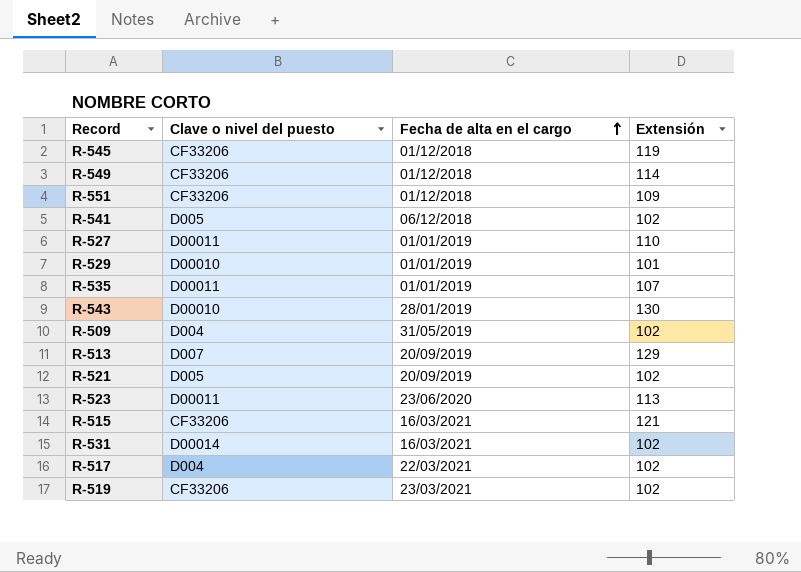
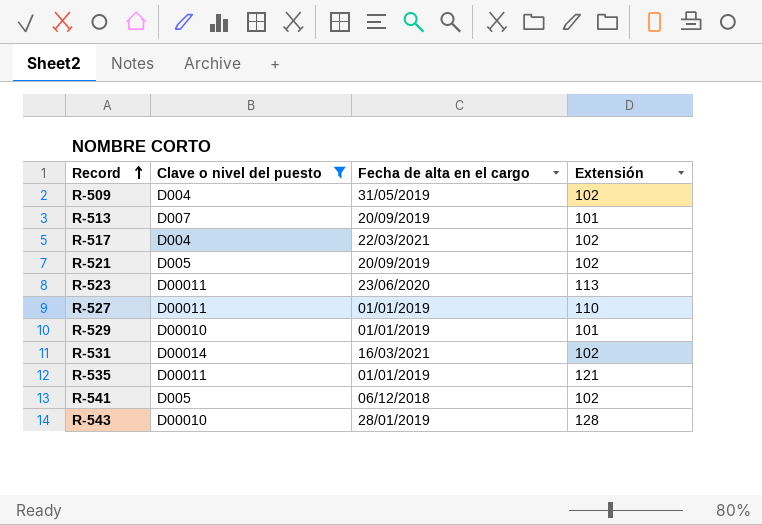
filter: none -> Clave o nivel del puesto != CF33206
row order: Fecha de alta en el cargo ascending -> Record ascending
R-513 | Extensión: 129 -> 101
R-535 | Extensión: 107 -> 121
R-543 | Extensión: 130 -> 128

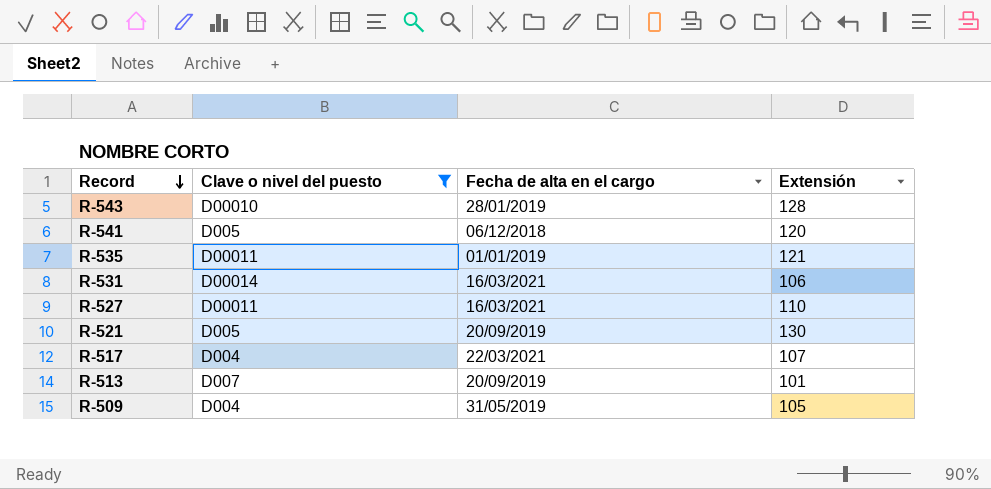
row order: Record ascending -> Record descending
row R-523: D00011 | 23/06/2020 | 113 -> none
row R-529: D00010 | 01/01/2019 | 101 -> none
R-541 | Extensión: 102 -> 120
R-531 | Extensión: 102 -> 106
R-527 | Fecha de alta en el cargo: 01/01/2019 -> 16/03/2021
R-521 | Extensión: 102 -> 130
R-517 | Extensión: 102 -> 107
R-509 | Extensión: 102 -> 105

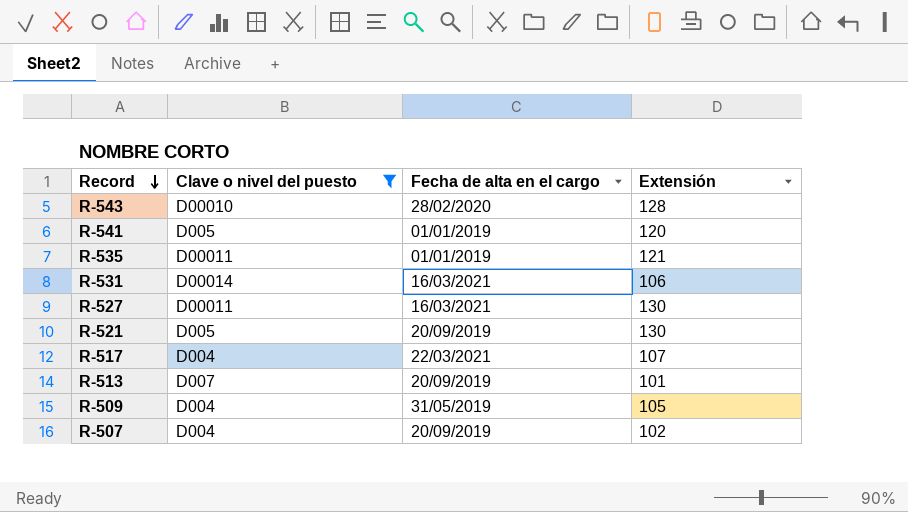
R-543 | Fecha de alta en el cargo: 28/01/2019 -> 28/02/2020
R-541 | Fecha de alta en el cargo: 06/12/2018 -> 01/01/2019
R-527 | Extensión: 110 -> 130
row R-507: none -> D004 | 20/09/2019 | 102

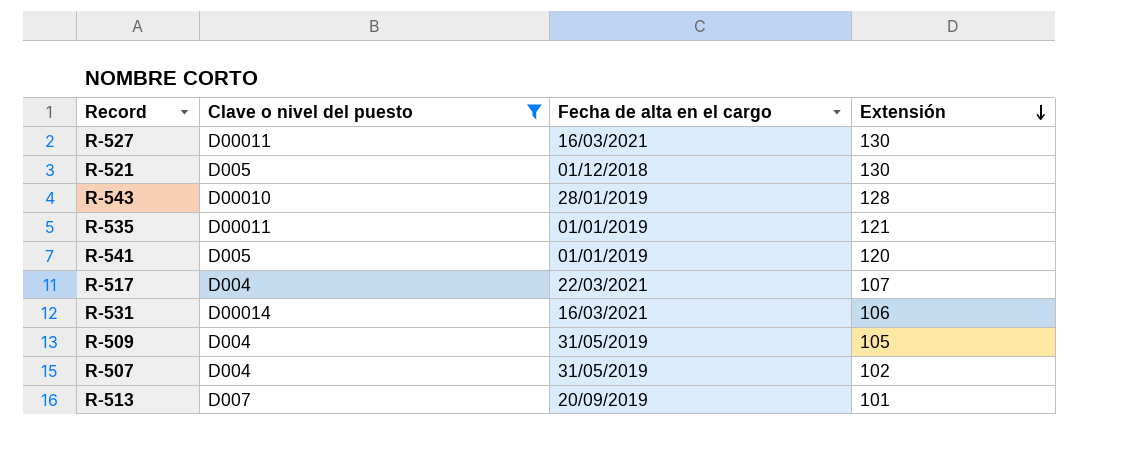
row order: Record descending -> Extensión descending
R-521 | Fecha de alta en el cargo: 20/09/2019 -> 01/12/2018
R-543 | Fecha de alta en el cargo: 28/02/2020 -> 28/01/2019
R-507 | Fecha de alta en el cargo: 20/09/2019 -> 31/05/2019

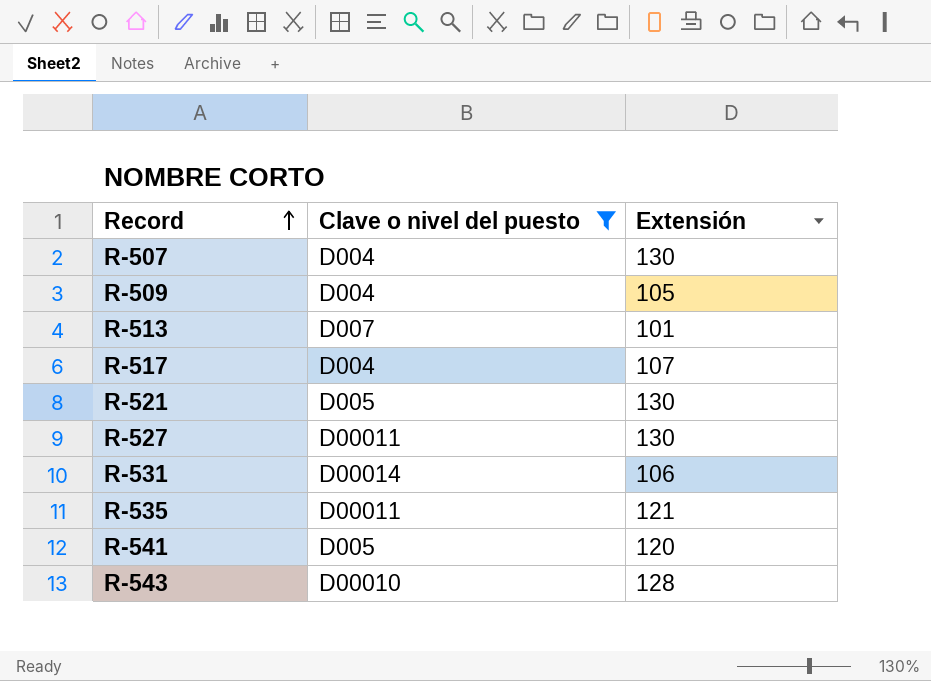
row order: Extensión descending -> Record ascending
column Fecha de alta en el cargo | position: 3 -> none
R-507 | Extensión: 102 -> 130

